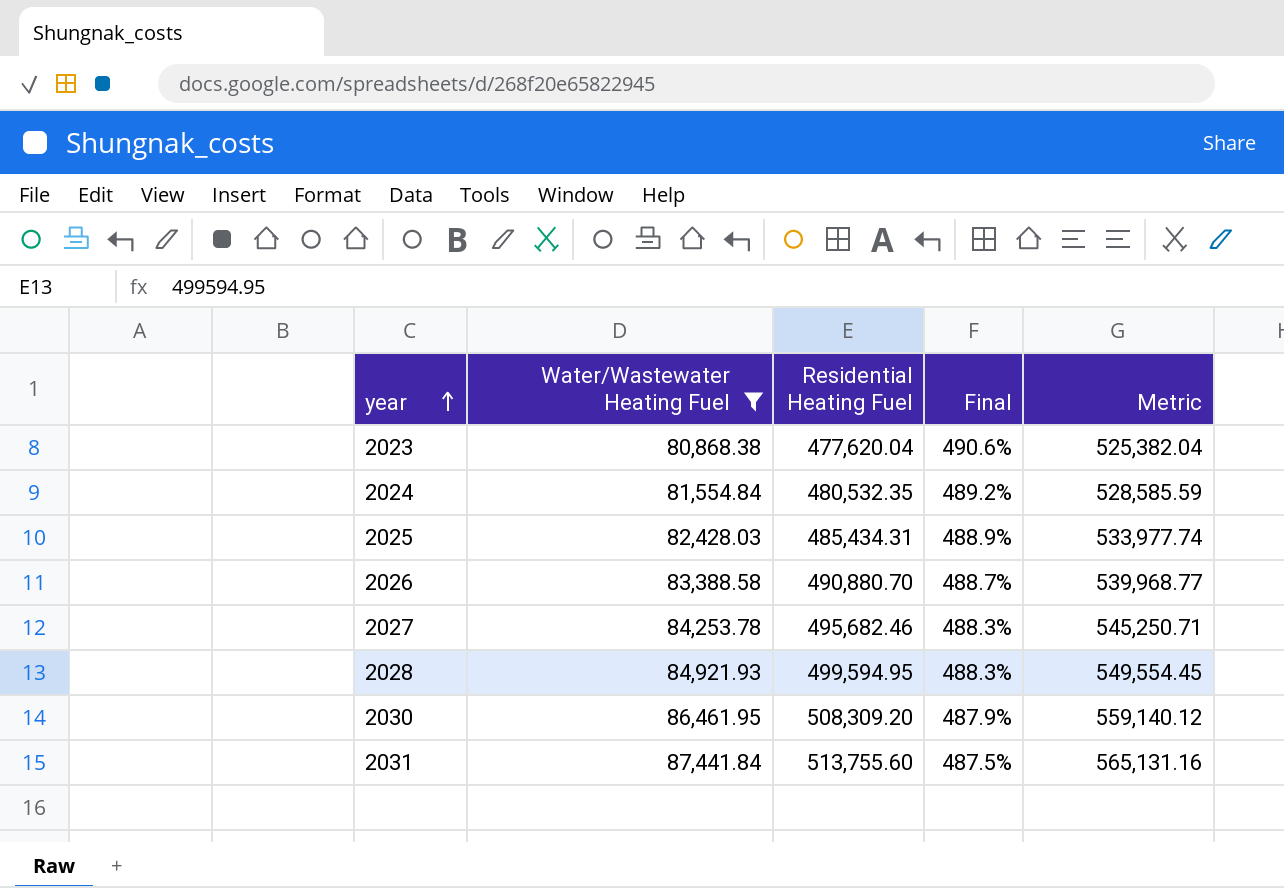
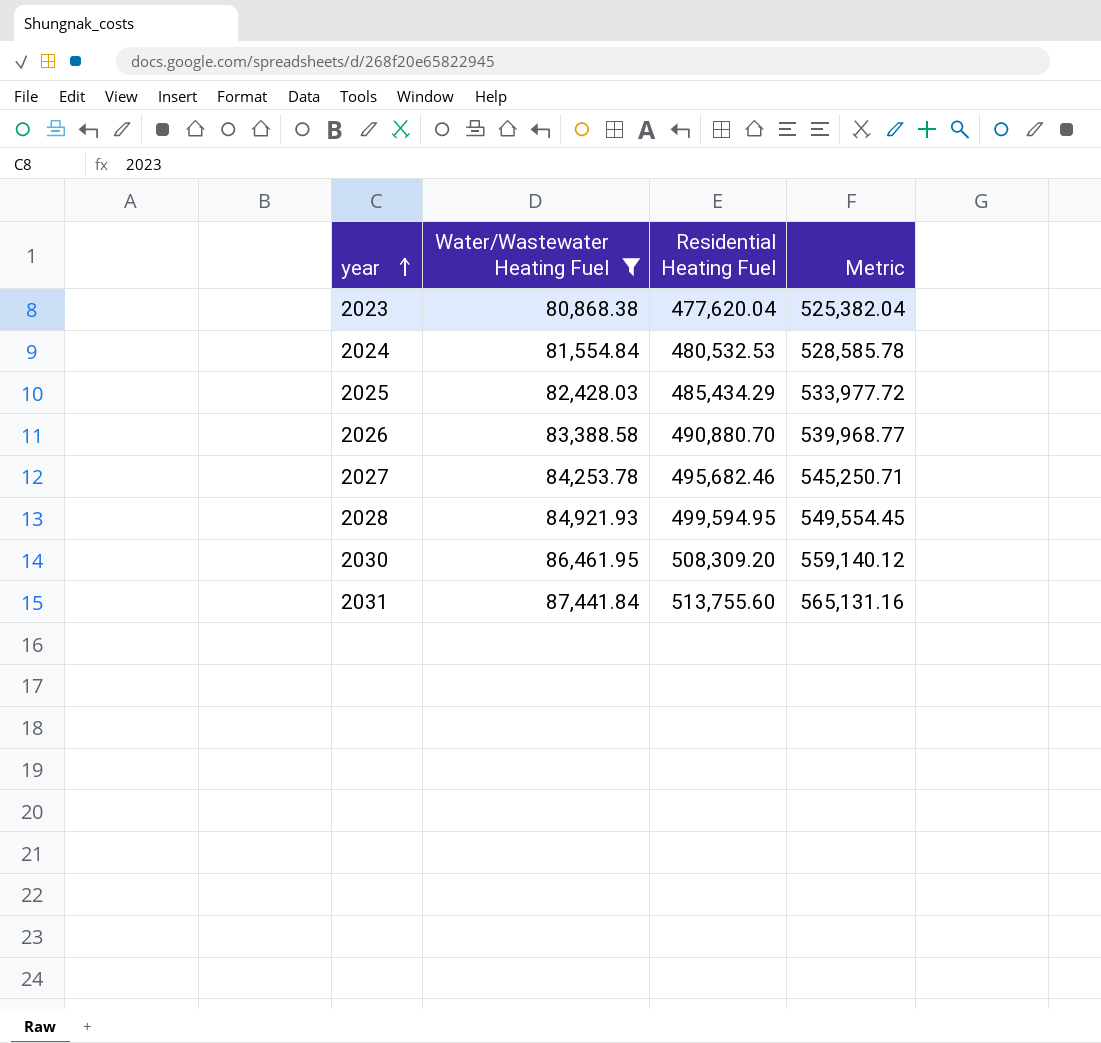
column Final | formula: ([Residential Heating Fuel] - [Water/Wastewater Heating Fuel]) / [Water/Wastewater Heating Fuel] -> none
2024 | Residential Heating Fuel: 480,532.35 -> 480,532.53
2024 | Metric: 528,585.59 -> 528,585.78
2025 | Residential Heating Fuel: 485,434.31 -> 485,434.29
2025 | Metric: 533,977.74 -> 533,977.72

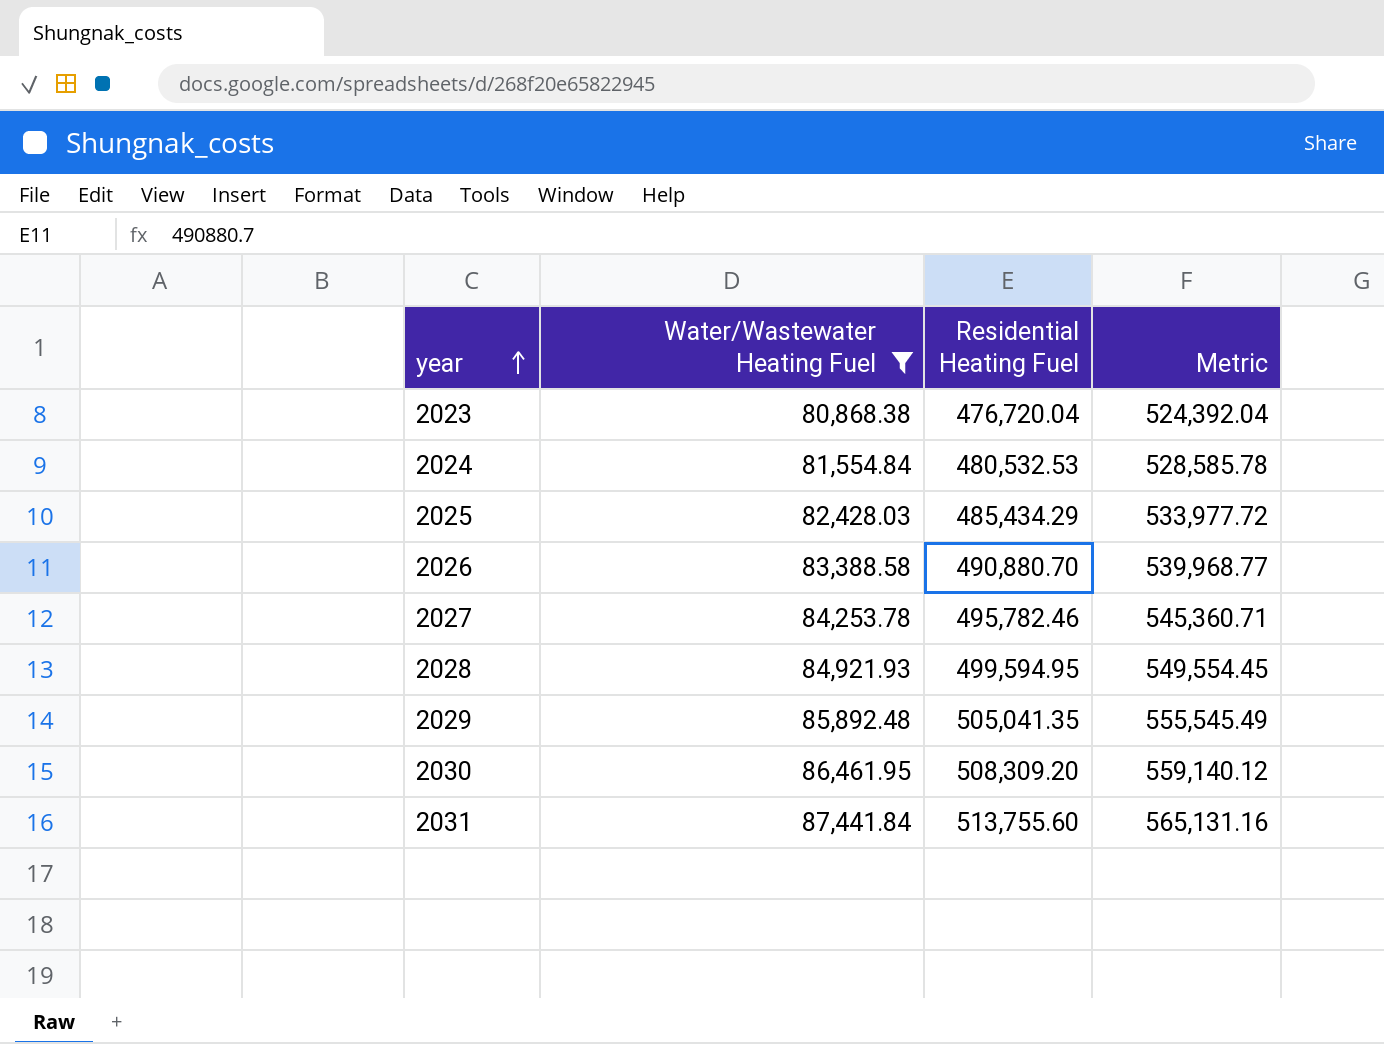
2023 | Residential Heating Fuel: 477,620.04 -> 476,720.04
2023 | Metric: 525,382.04 -> 524,392.04
2027 | Residential Heating Fuel: 495,682.46 -> 495,782.46
2027 | Metric: 545,250.71 -> 545,360.71
row 2029: none -> 85,892.48 | 505,041.35 | 555,545.49

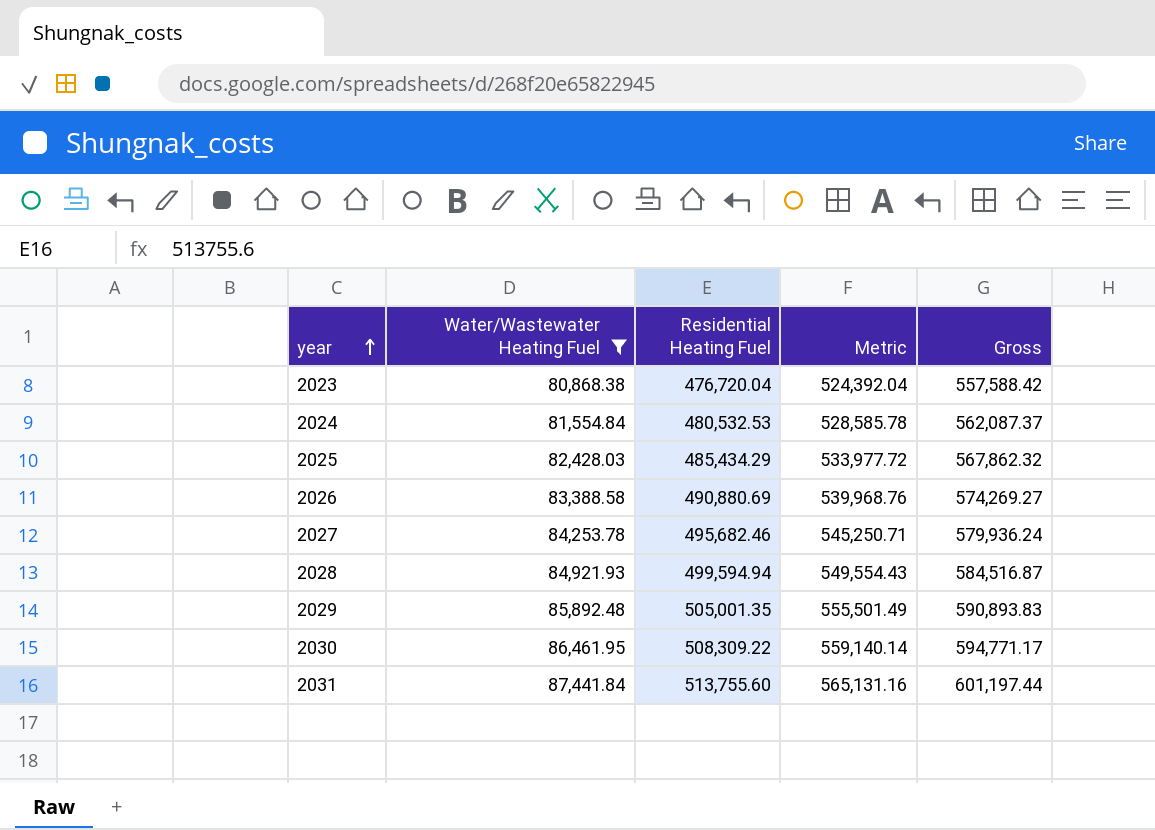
column Gross | formula: none -> [Water/Wastewater Heating Fuel] + [Residential Heating Fuel]
2026 | Residential Heating Fuel: 490,880.70 -> 490,880.69
2026 | Metric: 539,968.77 -> 539,968.76
2027 | Residential Heating Fuel: 495,782.46 -> 495,682.46
2027 | Metric: 545,360.71 -> 545,250.71
2028 | Residential Heating Fuel: 499,594.95 -> 499,594.94
2028 | Metric: 549,554.45 -> 549,554.43
2029 | Residential Heating Fuel: 505,041.35 -> 505,001.35
2029 | Metric: 555,545.49 -> 555,501.49
2030 | Residential Heating Fuel: 508,309.20 -> 508,309.22
2030 | Metric: 559,140.12 -> 559,140.14

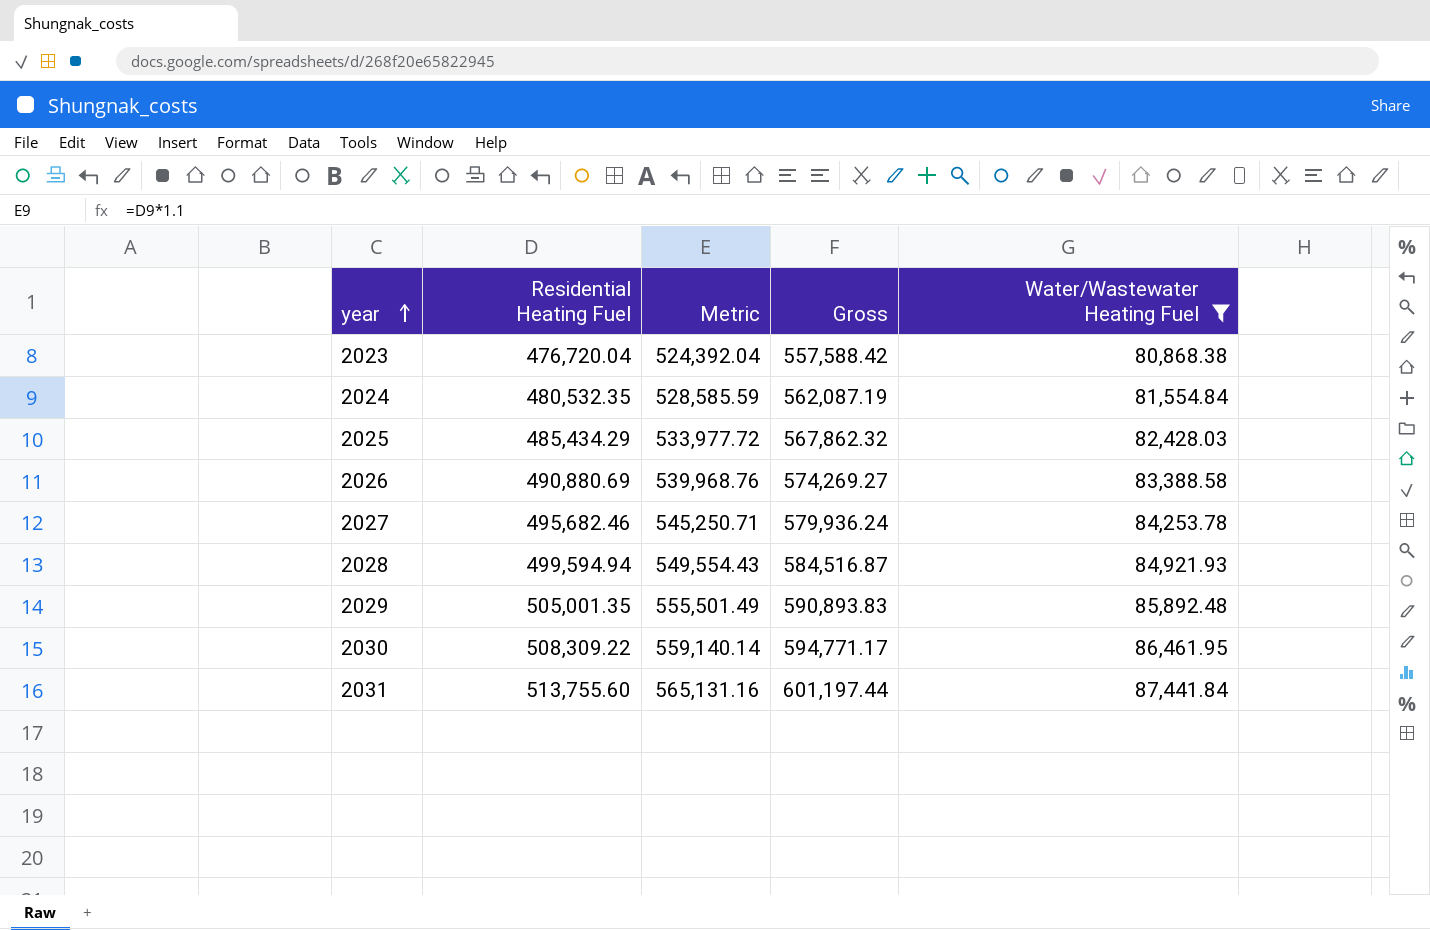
column Water/Wastewater Heating Fuel | position: 2 -> 5
2024 | Residential Heating Fuel: 480,532.53 -> 480,532.35
2024 | Metric: 528,585.78 -> 528,585.59
2024 | Gross: 562,087.37 -> 562,087.19

